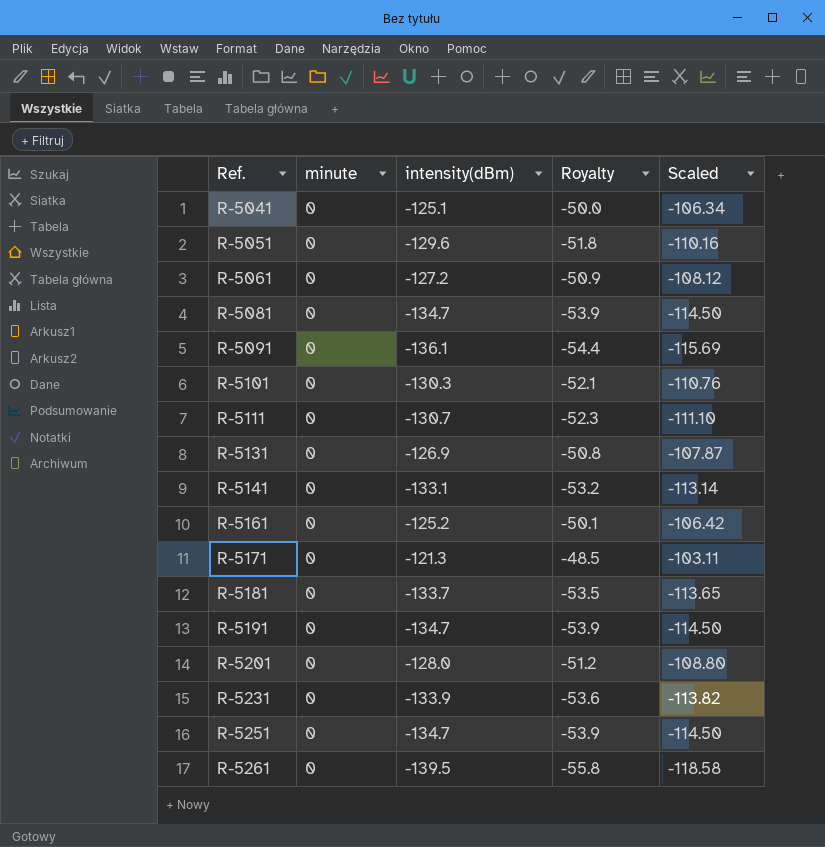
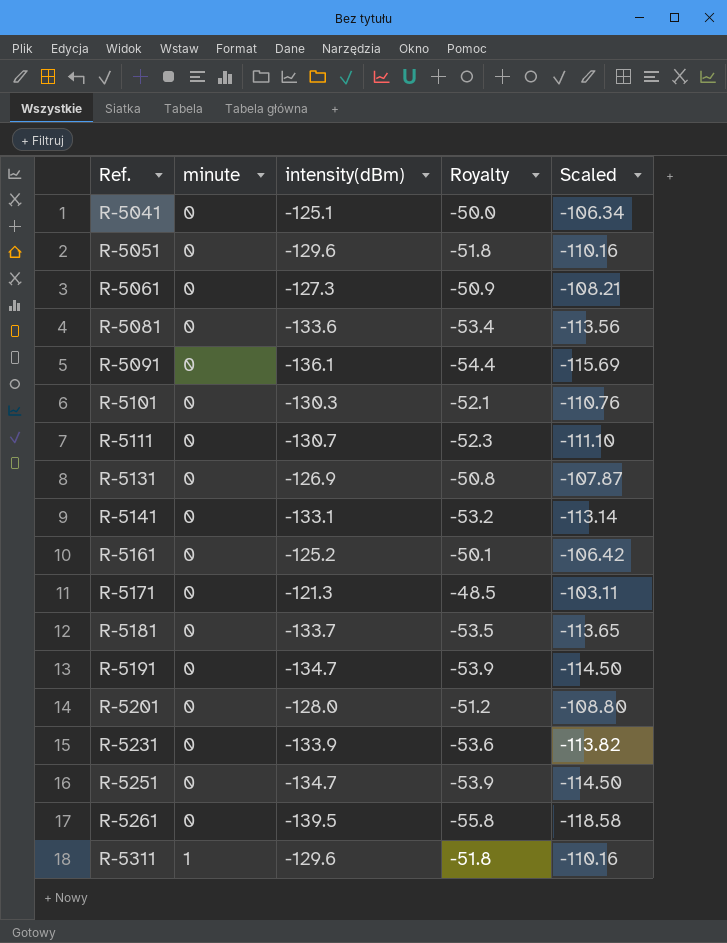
R-5061 | intensity(dBm): -127.2 -> -127.3
R-5061 | Scaled: -108.12 -> -108.21
R-5081 | intensity(dBm): -134.7 -> -133.6
R-5081 | Royalty: -53.9 -> -53.4
R-5081 | Scaled: -114.50 -> -113.56
row R-5311: none -> 1 | -129.6 | -51.8 | -110.16

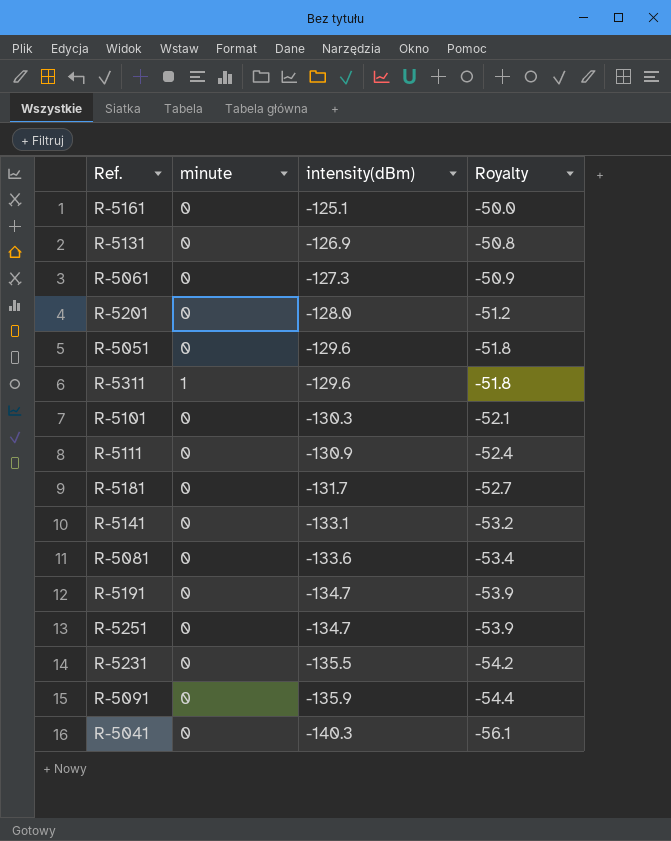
row order: Ref. ascending -> intensity(dBm) descending
column Scaled | formula: [intensity(dBm)] * 0.85 -> none
row R-5171: 0 | -121.3 | -48.5 | -103.11 -> none
row R-5261: 0 | -139.5 | -55.8 | -118.58 -> none
R-5161 | intensity(dBm): -125.2 -> -125.1
R-5161 | Royalty: -50.1 -> -50.0
R-5111 | intensity(dBm): -130.7 -> -130.9
R-5111 | Royalty: -52.3 -> -52.4
R-5181 | intensity(dBm): -133.7 -> -131.7
R-5181 | Royalty: -53.5 -> -52.7
R-5231 | intensity(dBm): -133.9 -> -135.5
R-5231 | Royalty: -53.6 -> -54.2
R-5091 | intensity(dBm): -136.1 -> -135.9
R-5041 | intensity(dBm): -125.1 -> -140.3
R-5041 | Royalty: -50.0 -> -56.1

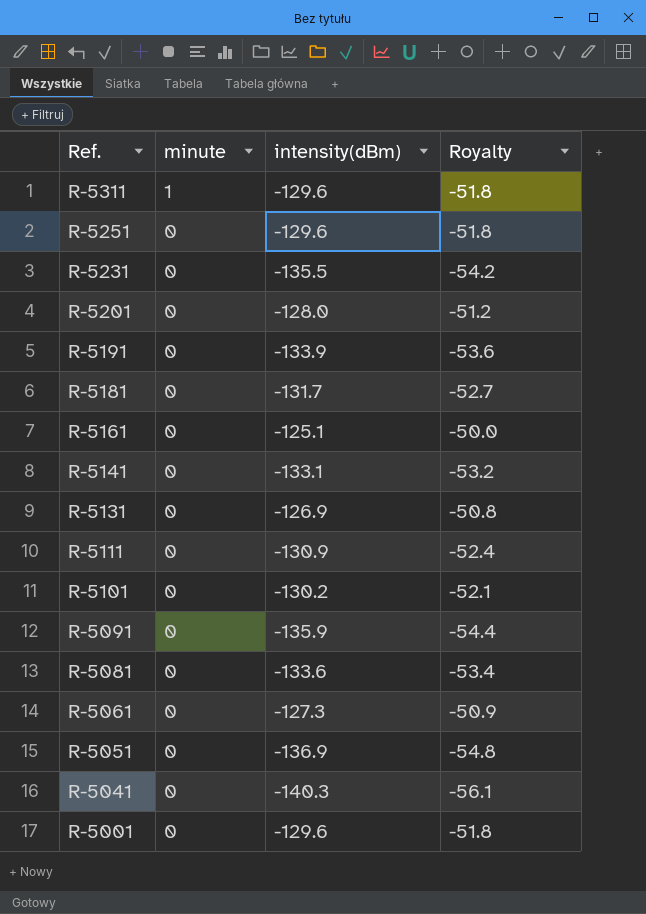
row order: intensity(dBm) descending -> Ref. descending
R-5251 | intensity(dBm): -134.7 -> -129.6
R-5251 | Royalty: -53.9 -> -51.8
R-5191 | intensity(dBm): -134.7 -> -133.9
R-5191 | Royalty: -53.9 -> -53.6
R-5101 | intensity(dBm): -130.3 -> -130.2
R-5051 | intensity(dBm): -129.6 -> -136.9
R-5051 | Royalty: -51.8 -> -54.8
row R-5001: none -> 0 | -129.6 | -51.8

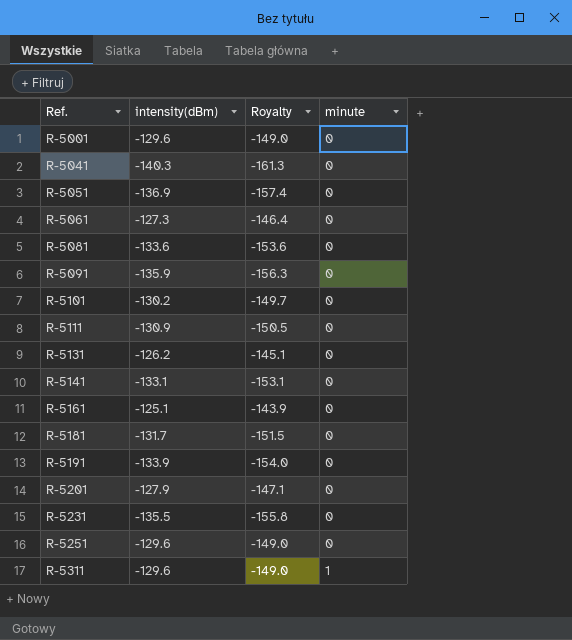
row order: Ref. descending -> Ref. ascending
column Royalty | formula: [intensity(dBm)] * 0.4 -> [intensity(dBm)] * 1.15
column minute | position: 2 -> 4
R-5131 | intensity(dBm): -126.9 -> -126.2
R-5201 | intensity(dBm): -128.0 -> -127.9

